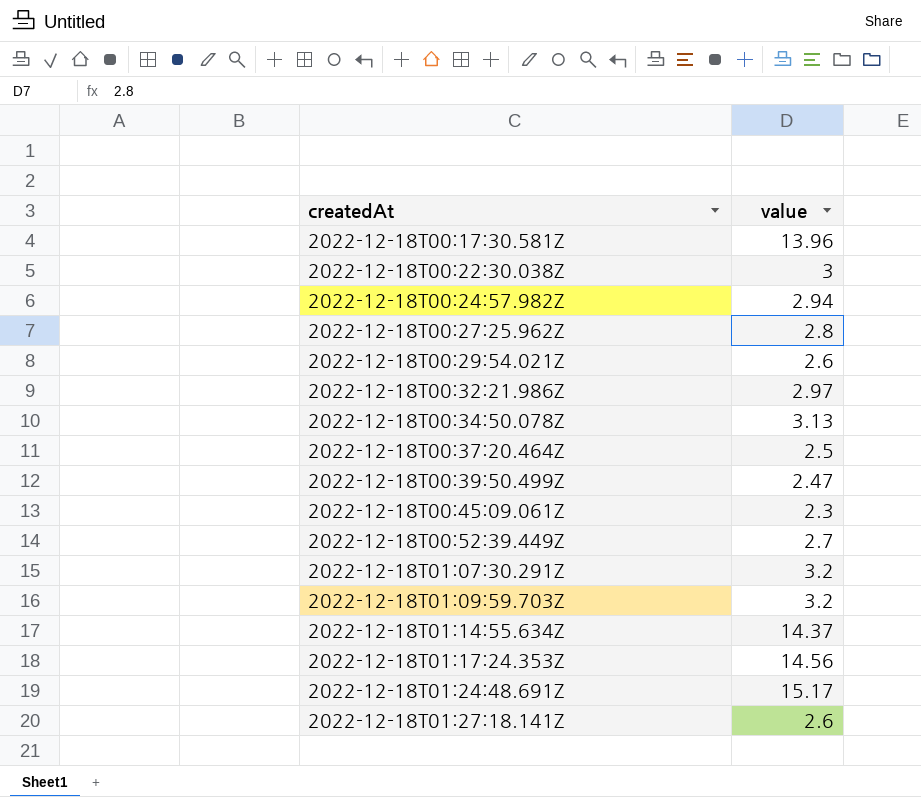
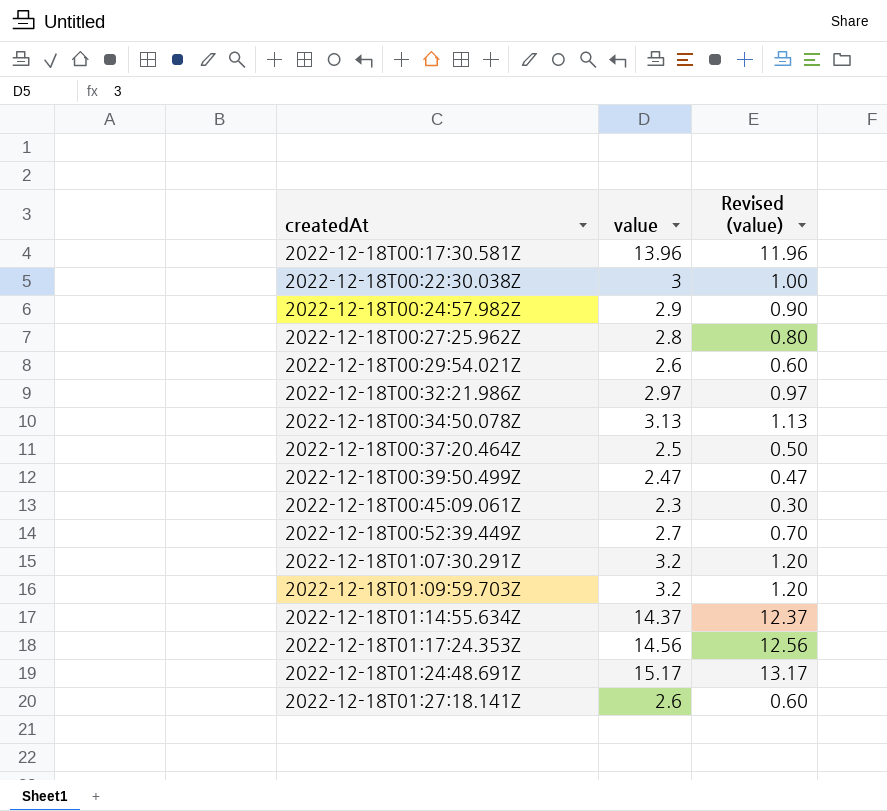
column Revised (value) | formula: none -> [value] - 2
2022-12-18T00:24:57.982Z | value: 2.94 -> 2.9

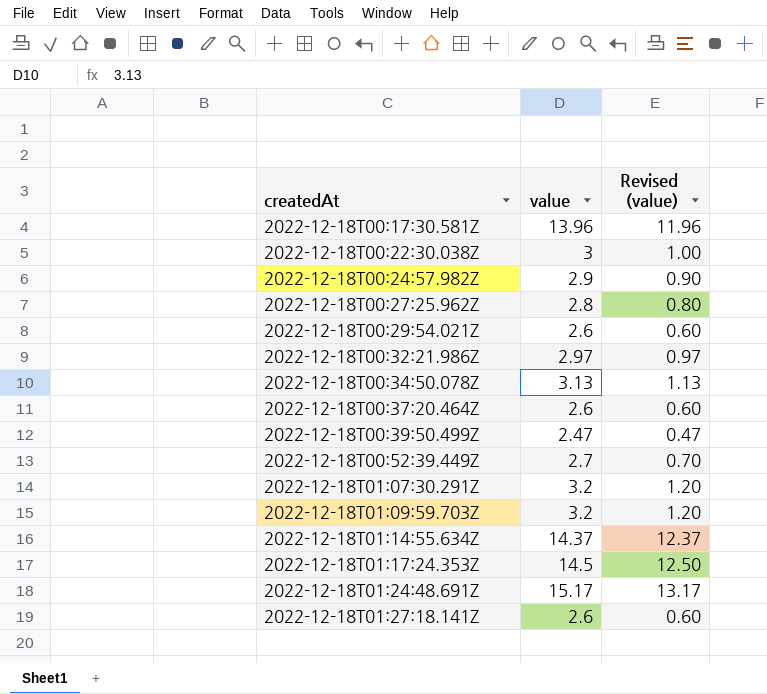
row 2022-12-18T00:45:09.061Z: 2.3 | 0.30 -> none
2022-12-18T00:37:20.464Z | value: 2.5 -> 2.6
2022-12-18T00:37:20.464Z | Revised (value): 0.50 -> 0.60
2022-12-18T01:17:24.353Z | value: 14.56 -> 14.5
2022-12-18T01:17:24.353Z | Revised (value): 12.56 -> 12.50

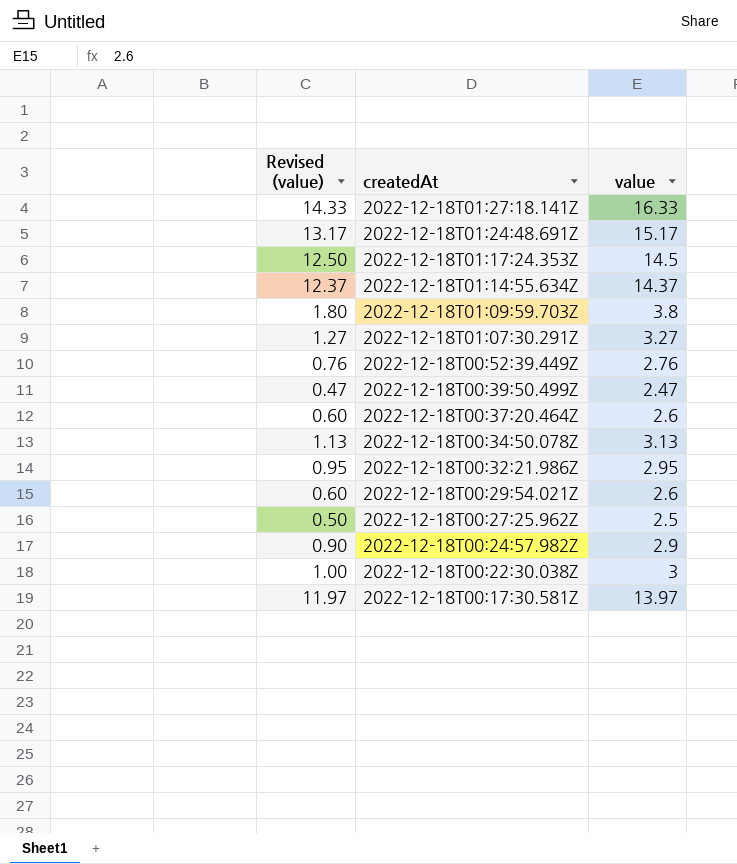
row order: createdAt ascending -> createdAt descending
column Revised (value) | position: 3 -> 1
2022-12-18T01:27:18.141Z | Revised (value): 0.60 -> 14.33
2022-12-18T01:27:18.141Z | value: 2.6 -> 16.33
2022-12-18T01:09:59.703Z | Revised (value): 1.20 -> 1.80
2022-12-18T01:09:59.703Z | value: 3.2 -> 3.8
2022-12-18T01:07:30.291Z | Revised (value): 1.20 -> 1.27
2022-12-18T01:07:30.291Z | value: 3.2 -> 3.27
2022-12-18T00:52:39.449Z | Revised (value): 0.70 -> 0.76
2022-12-18T00:52:39.449Z | value: 2.7 -> 2.76
2022-12-18T00:32:21.986Z | Revised (value): 0.97 -> 0.95
2022-12-18T00:32:21.986Z | value: 2.97 -> 2.95
2022-12-18T00:27:25.962Z | Revised (value): 0.80 -> 0.50
2022-12-18T00:27:25.962Z | value: 2.8 -> 2.5
2022-12-18T00:17:30.581Z | Revised (value): 11.96 -> 11.97
2022-12-18T00:17:30.581Z | value: 13.96 -> 13.97

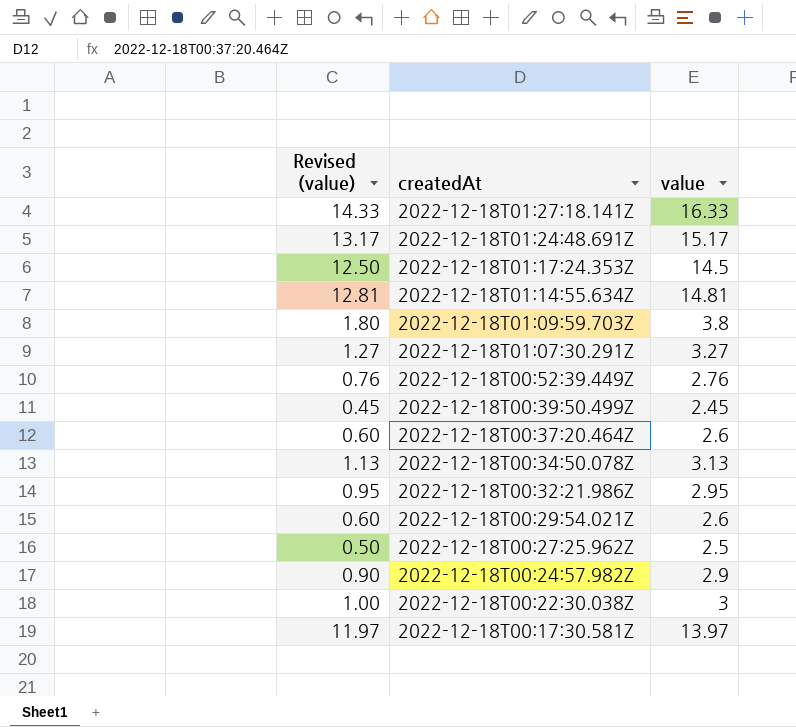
2022-12-18T01:14:55.634Z | Revised (value): 12.37 -> 12.81
2022-12-18T01:14:55.634Z | value: 14.37 -> 14.81
2022-12-18T00:39:50.499Z | Revised (value): 0.47 -> 0.45
2022-12-18T00:39:50.499Z | value: 2.47 -> 2.45

